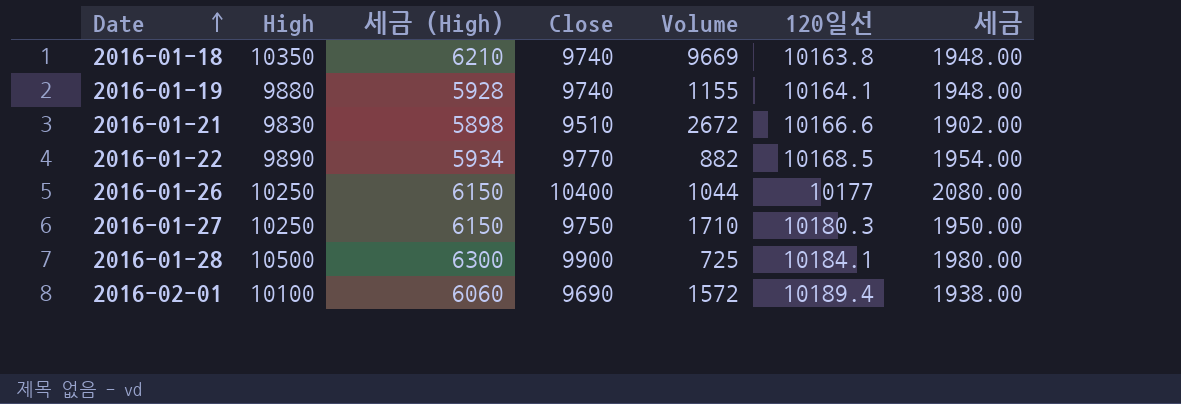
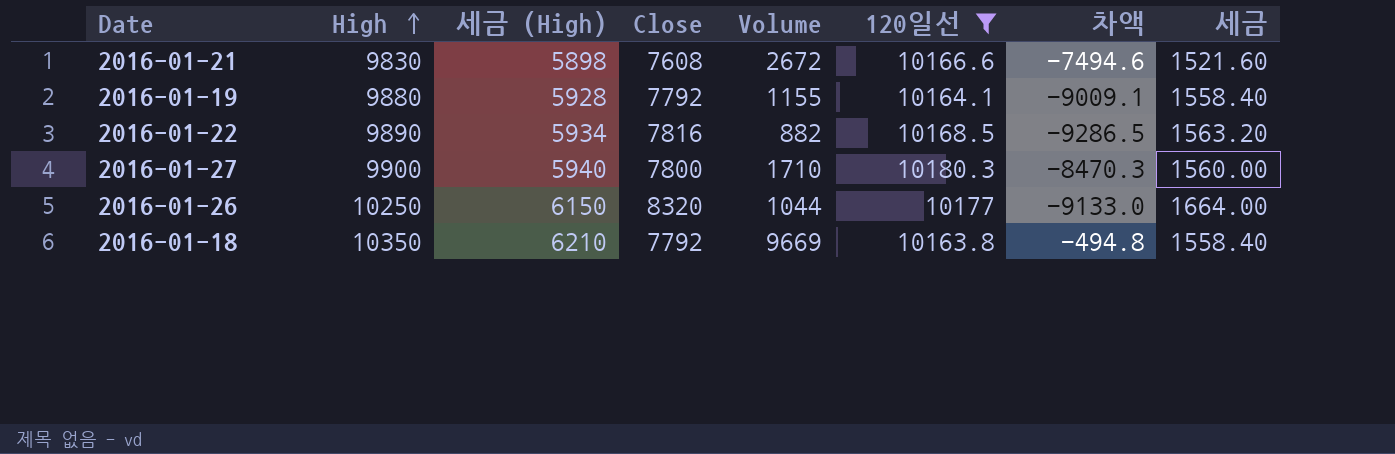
filter: none -> 120일선 <= 10180.3
row order: Date ascending -> High ascending
column 차액 | formula: none -> [Volume] - [120일선]
2016-01-21 | Close: 9510 -> 7608
2016-01-21 | 세금: 1902.00 -> 1521.60
2016-01-19 | Close: 9740 -> 7792
2016-01-19 | 세금: 1948.00 -> 1558.40
2016-01-22 | Close: 9770 -> 7816
2016-01-22 | 세금: 1954.00 -> 1563.20
2016-01-27 | High: 10250 -> 9900
2016-01-27 | 세금 (High): 6150 -> 5940
2016-01-27 | Close: 9750 -> 7800
2016-01-27 | 세금: 1950.00 -> 1560.00
2016-01-26 | Close: 10400 -> 8320
2016-01-26 | 세금: 2080.00 -> 1664.00
2016-01-18 | Close: 9740 -> 7792
2016-01-18 | 세금: 1948.00 -> 1558.40

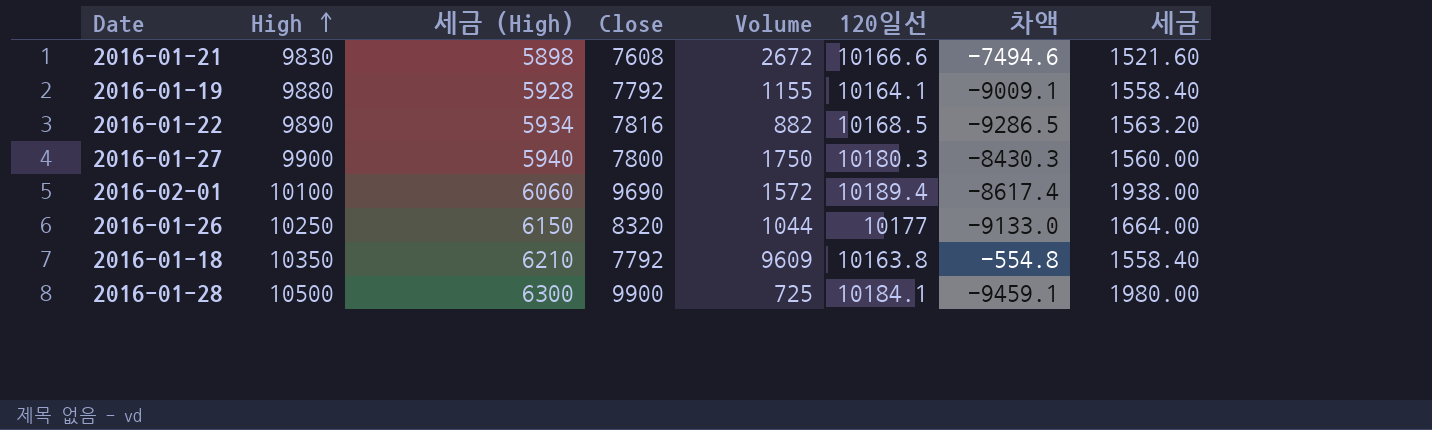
filter: 120일선 <= 10180.3 -> none
2016-01-27 | Volume: 1710 -> 1750
2016-01-27 | 차액: -8470.3 -> -8430.3
2016-01-18 | Volume: 9669 -> 9609
2016-01-18 | 차액: -494.8 -> -554.8

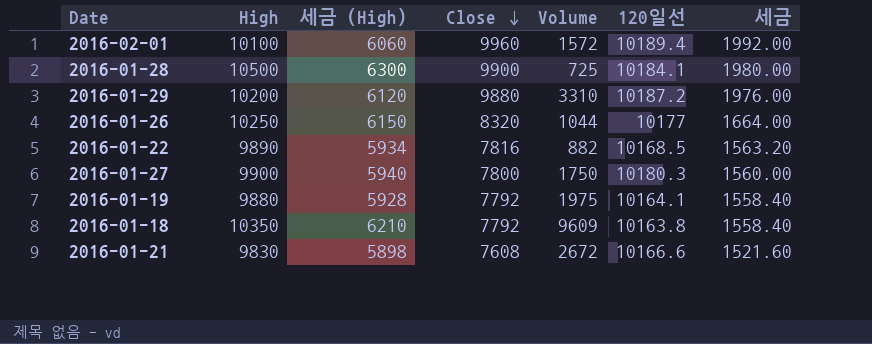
row order: High ascending -> Close descending
column 차액 | formula: [Volume] - [120일선] -> none
2016-02-01 | Close: 9690 -> 9960
2016-02-01 | 세금: 1938.00 -> 1992.00
row 2016-01-29: none -> 10200 | 6120 | 9880 | 3310 | 10187.2 | 1976.00
2016-01-19 | Volume: 1155 -> 1975

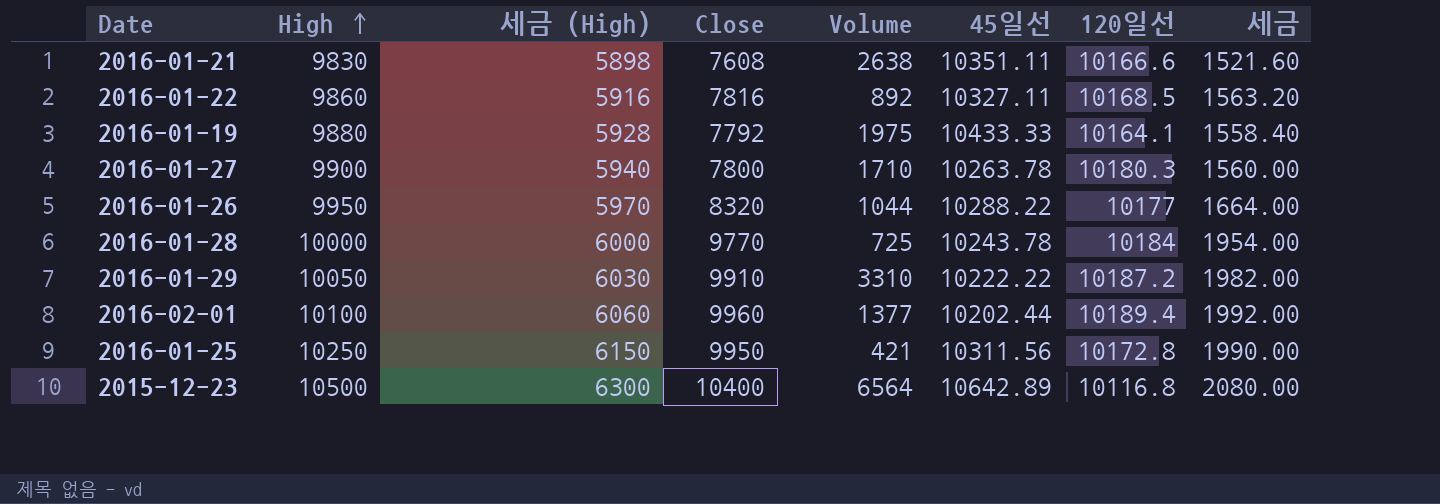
row order: Close descending -> High ascending
column 45일선 | position: none -> 6
row 2016-01-18: 10350 | 6210 | 7792 | 9609 | 10163.8 | 1558.40 -> none
2016-01-21 | Volume: 2672 -> 2638
2016-01-22 | High: 9890 -> 9860
2016-01-22 | 세금 (High): 5934 -> 5916
2016-01-22 | Volume: 882 -> 892
2016-01-27 | Volume: 1750 -> 1710
2016-01-26 | High: 10250 -> 9950
2016-01-26 | 세금 (High): 6150 -> 5970
2016-01-28 | High: 10500 -> 10000
2016-01-28 | 세금 (High): 6300 -> 6000
2016-01-28 | Close: 9900 -> 9770
2016-01-28 | 120일선: 10184.1 -> 10184
2016-01-28 | 세금: 1980.00 -> 1954.00
2016-01-29 | High: 10200 -> 10050
2016-01-29 | 세금 (High): 6120 -> 6030
2016-01-29 | Close: 9880 -> 9910
2016-01-29 | 세금: 1976.00 -> 1982.00
2016-02-01 | Volume: 1572 -> 1377
row 2016-01-25: none -> 10250 | 6150 | 9950 | 421 | 10311.56 | 10172.8 | 1990.00
row 2015-12-23: none -> 10500 | 6300 | 10400 | 6564 | 10642.89 | 10116.8 | 2080.00

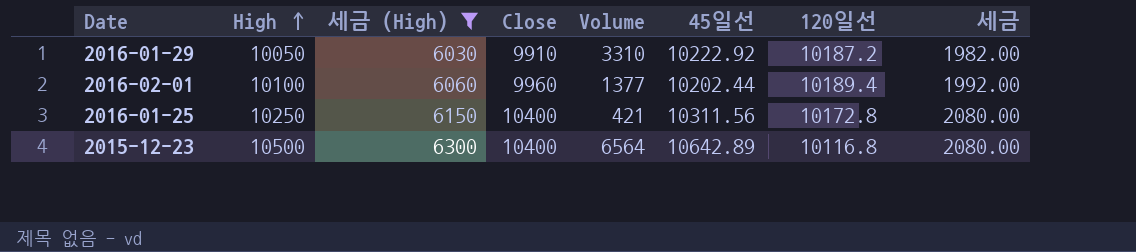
filter: none -> 세금 (High) >= 6030
2016-01-29 | 45일선: 10222.22 -> 10222.92
2016-01-25 | Close: 9950 -> 10400
2016-01-25 | 세금: 1990.00 -> 2080.00

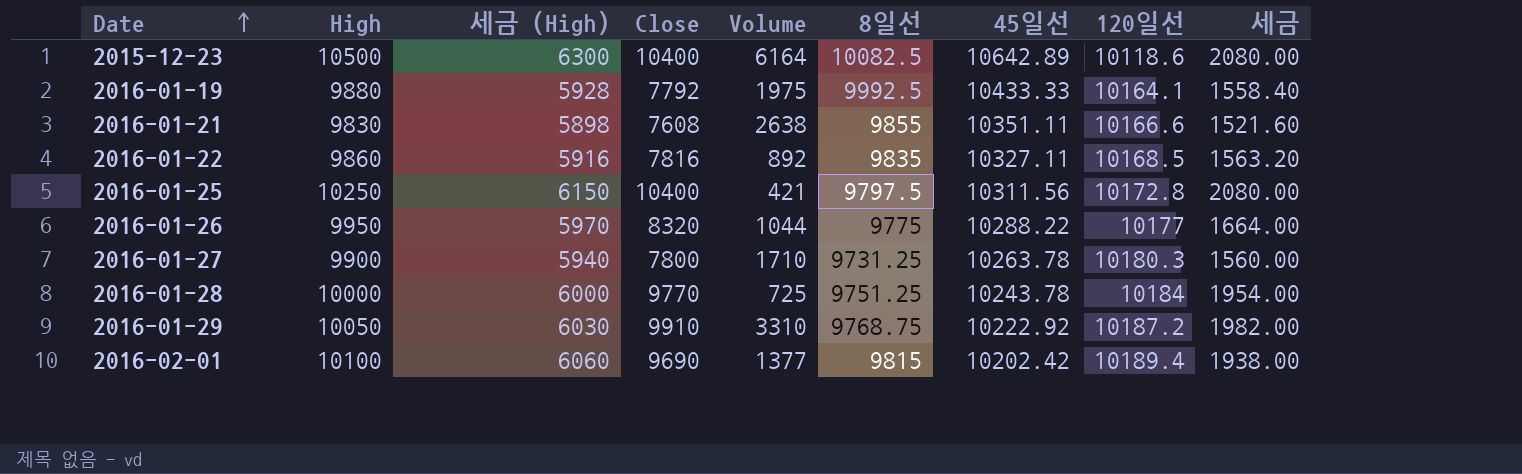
filter: 세금 (High) >= 6030 -> none
row order: High ascending -> Date ascending
column 8일선 | position: none -> 6
2015-12-23 | Volume: 6564 -> 6164
2015-12-23 | 120일선: 10116.8 -> 10118.6
2016-02-01 | Close: 9960 -> 9690
2016-02-01 | 45일선: 10202.44 -> 10202.42
2016-02-01 | 세금: 1992.00 -> 1938.00

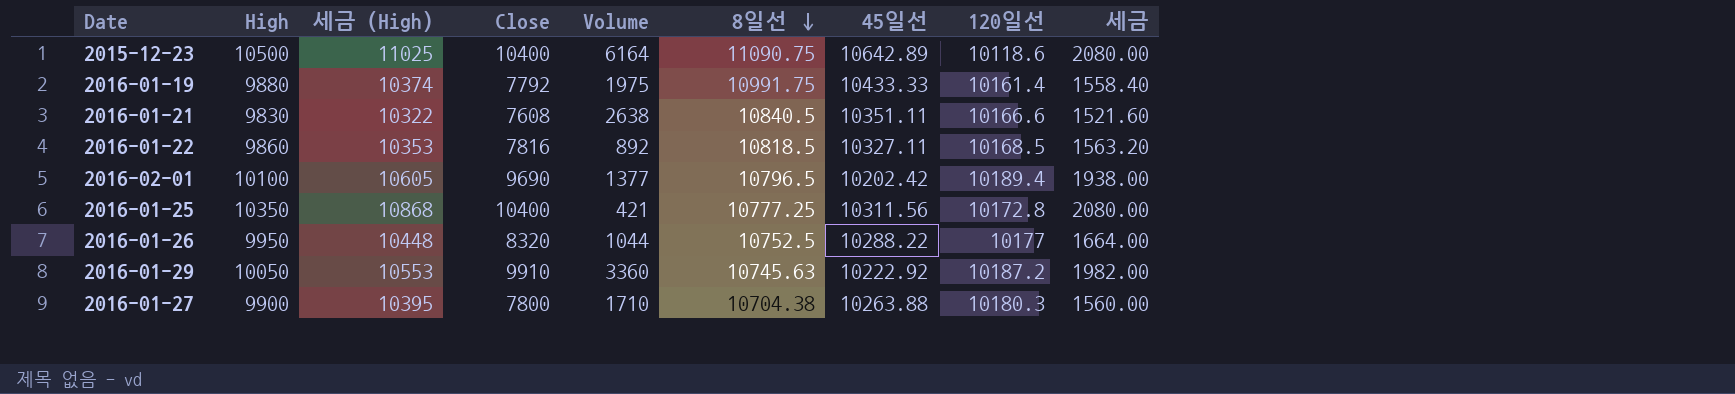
row order: Date ascending -> 8일선 descending
column 세금 (High) | formula: [High] * 0.6 -> [High] * 1.05
row 2016-01-28: 10000 | 6000 | 9770 | 725 | 9751.25 | 10243.78 | 10184 | 1954.00 -> none
2015-12-23 | 8일선: 10082.5 -> 11090.75
2016-01-19 | 8일선: 9992.5 -> 10991.75
2016-01-19 | 120일선: 10164.1 -> 10161.4
2016-01-21 | 8일선: 9855 -> 10840.5
2016-01-22 | 8일선: 9835 -> 10818.5
2016-02-01 | 8일선: 9815 -> 10796.5
2016-01-25 | High: 10250 -> 10350
2016-01-25 | 8일선: 9797.5 -> 10777.25
2016-01-26 | 8일선: 9775 -> 10752.5
2016-01-29 | Volume: 3310 -> 3360
2016-01-29 | 8일선: 9768.75 -> 10745.63
2016-01-27 | 8일선: 9731.25 -> 10704.38
2016-01-27 | 45일선: 10263.78 -> 10263.88

